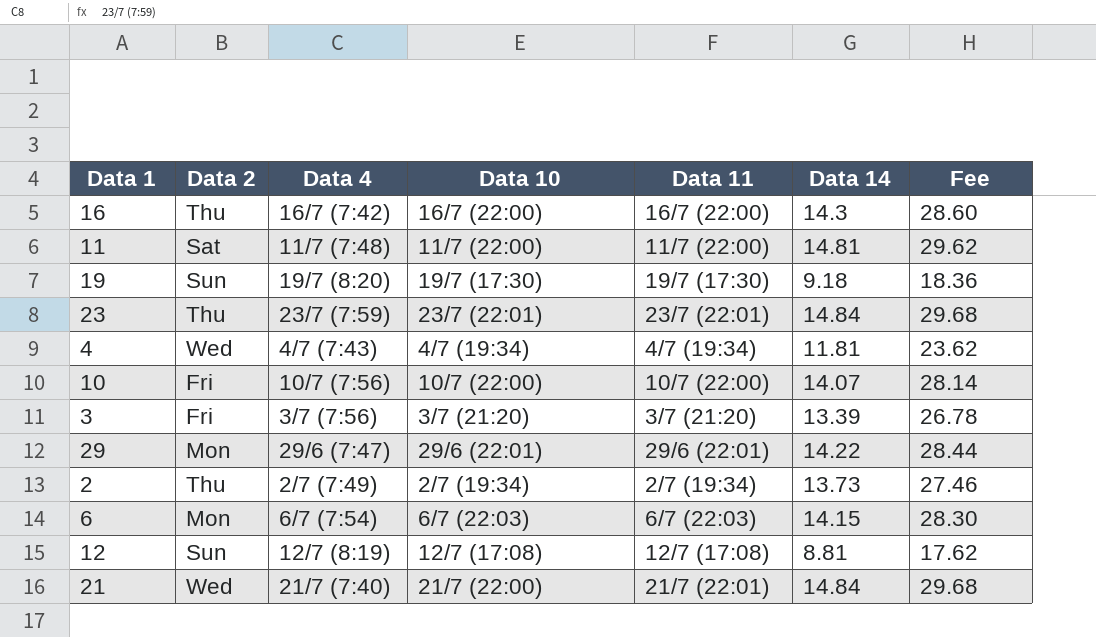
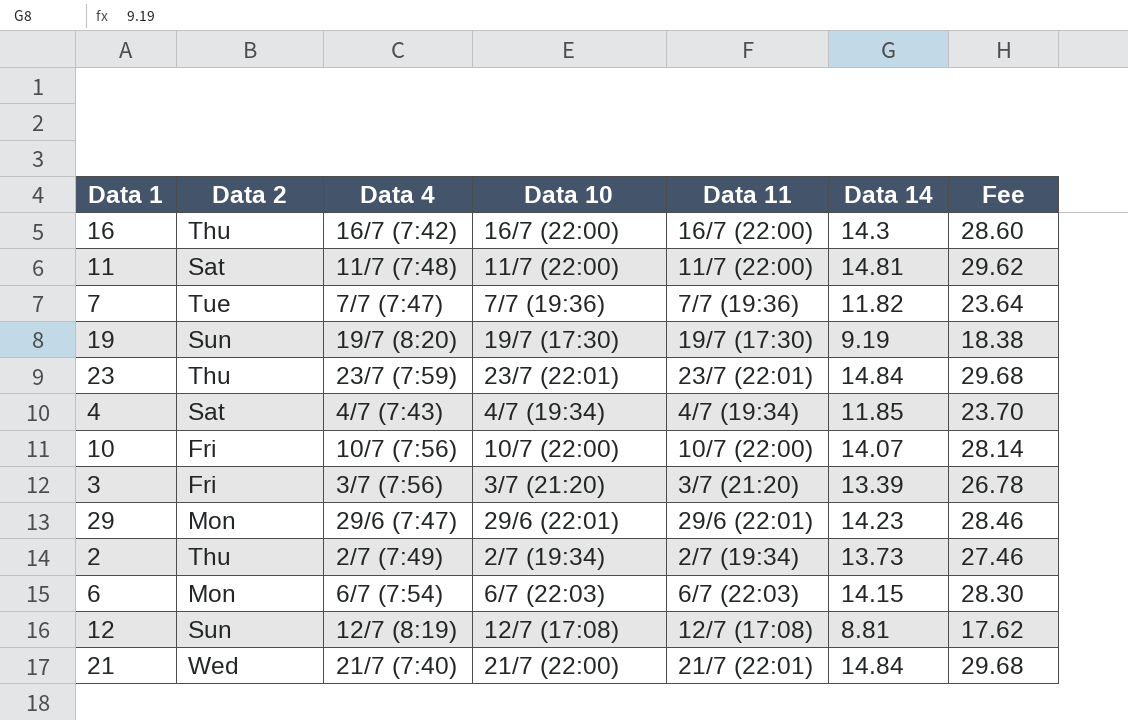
row 7: none -> Tue | 7/7 (7:47) | 7/7 (19:36) | 7/7 (19:36) | 11.82 | 23.64
19 | Data 14: 9.18 -> 9.19
19 | Fee: 18.36 -> 18.38
4 | Data 2: Wed -> Sat
4 | Data 14: 11.81 -> 11.85
4 | Fee: 23.62 -> 23.70
29 | Data 14: 14.22 -> 14.23
29 | Fee: 28.44 -> 28.46

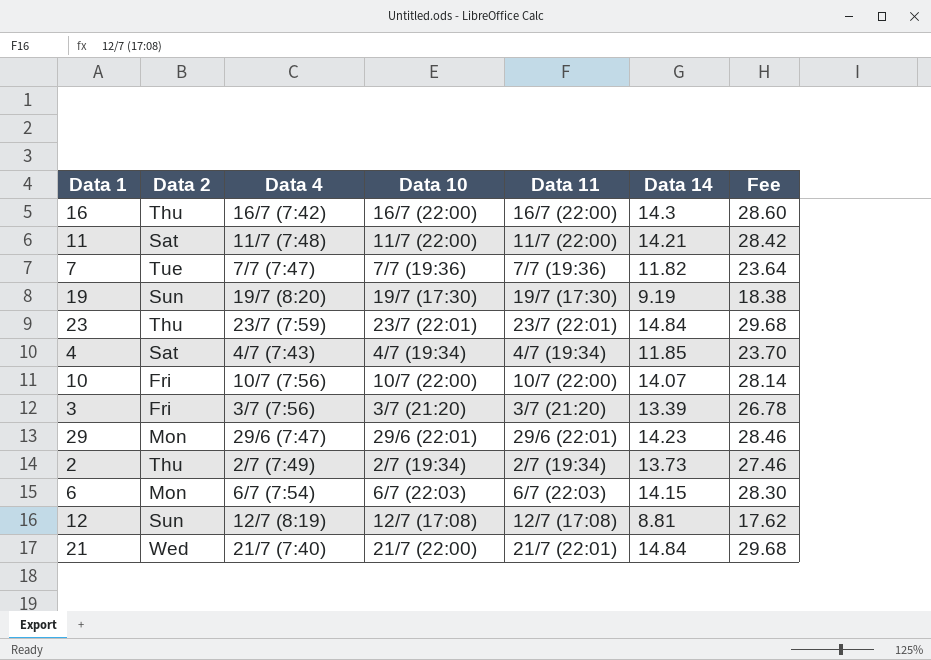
11 | Data 14: 14.81 -> 14.21
11 | Fee: 29.62 -> 28.42

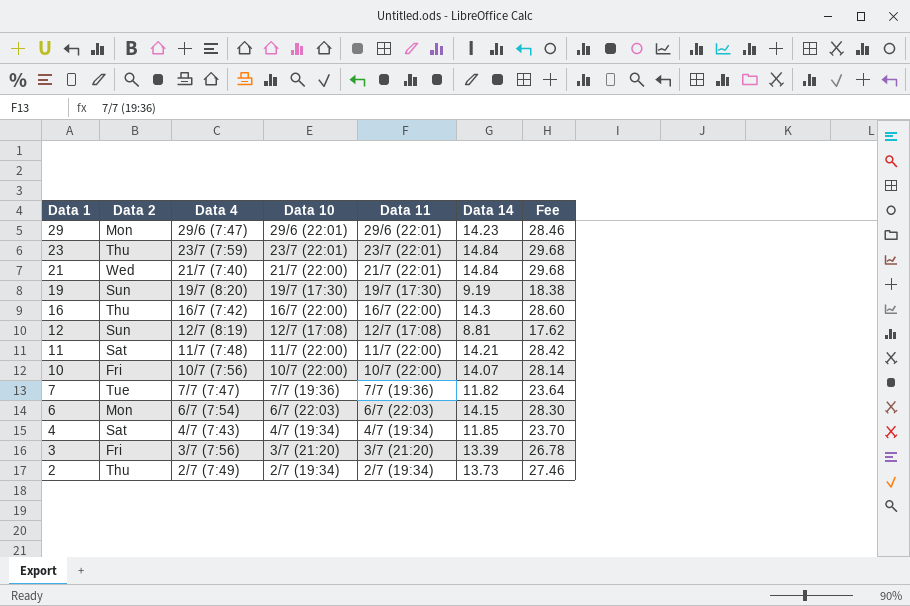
row order: none -> Data 1 descending

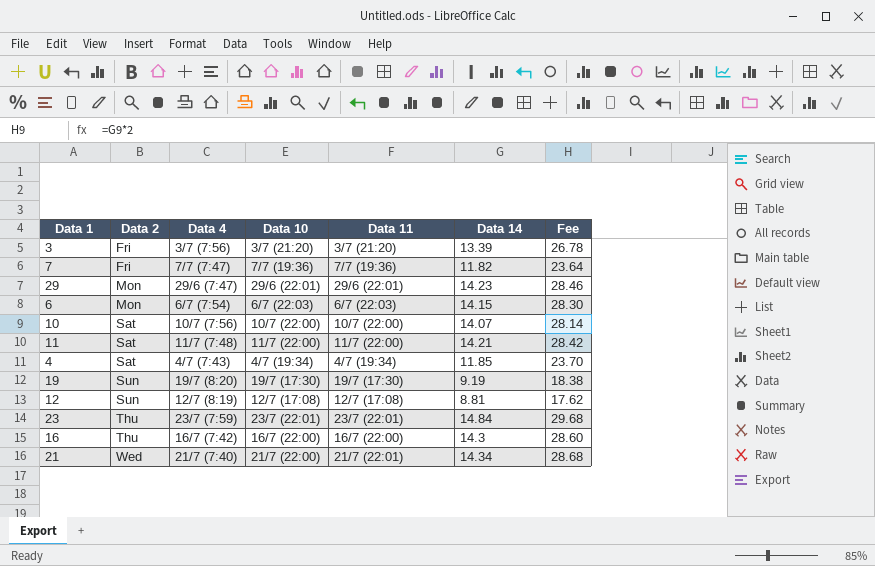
row order: Data 1 descending -> Data 2 ascending
row 2: Thu | 2/7 (7:49) | 2/7 (19:34) | 2/7 (19:34) | 13.73 | 27.46 -> none
7 | Data 2: Tue -> Fri
10 | Data 2: Fri -> Sat
21 | Data 14: 14.84 -> 14.34
21 | Fee: 29.68 -> 28.68

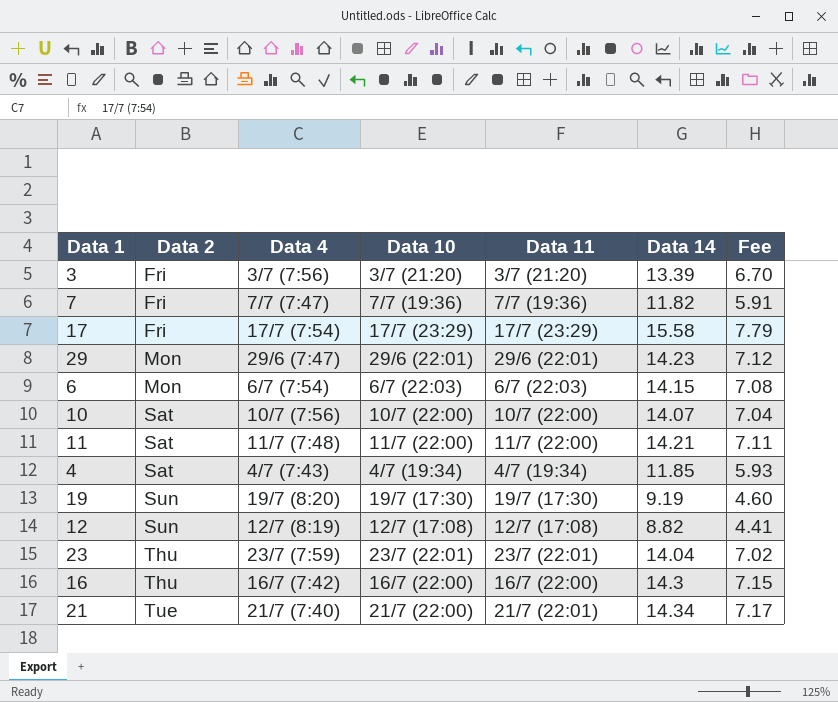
column Fee | formula: [Data 14] * 2 -> [Data 14] * 0.5
row 17: none -> Fri | 17/7 (7:54) | 17/7 (23:29) | 17/7 (23:29) | 15.58 | 7.79
12 | Data 14: 8.81 -> 8.82
23 | Data 14: 14.84 -> 14.04
21 | Data 2: Wed -> Tue

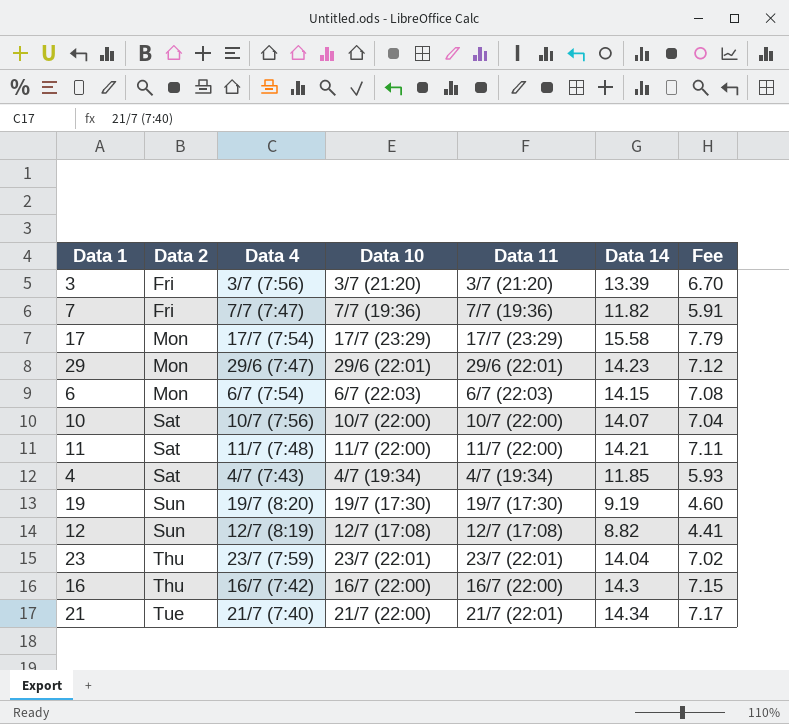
17 | Data 2: Fri -> Mon

